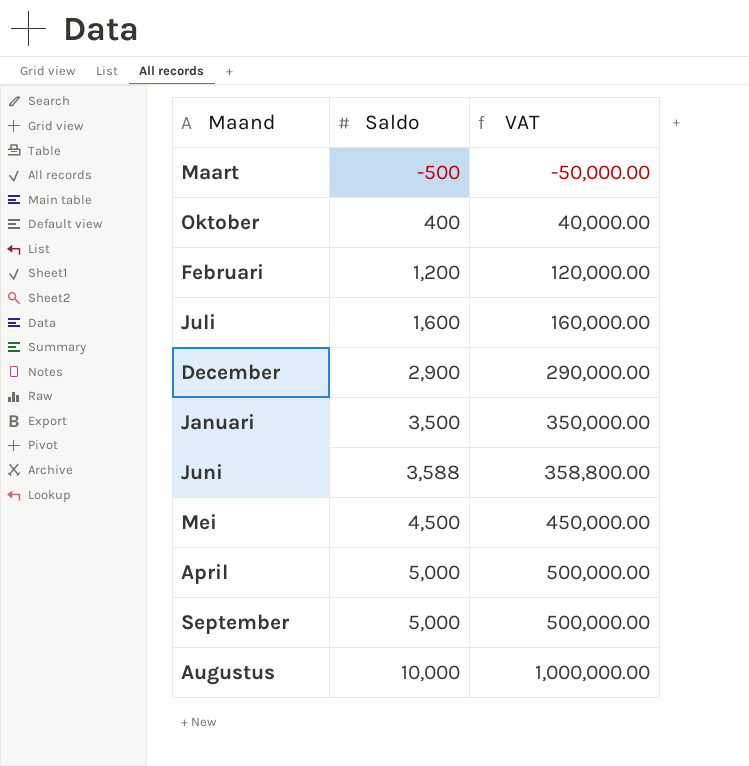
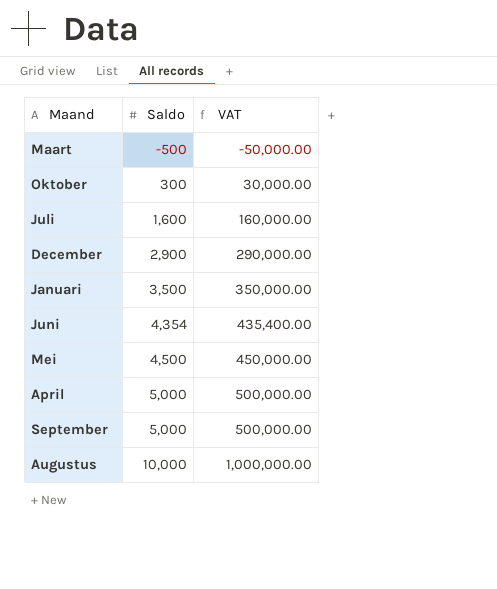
row Februari: 1,200 | 120,000.00 -> none
Oktober | Saldo: 400 -> 300
Oktober | VAT: 40,000.00 -> 30,000.00
Juni | Saldo: 3,588 -> 4,354
Juni | VAT: 358,800.00 -> 435,400.00

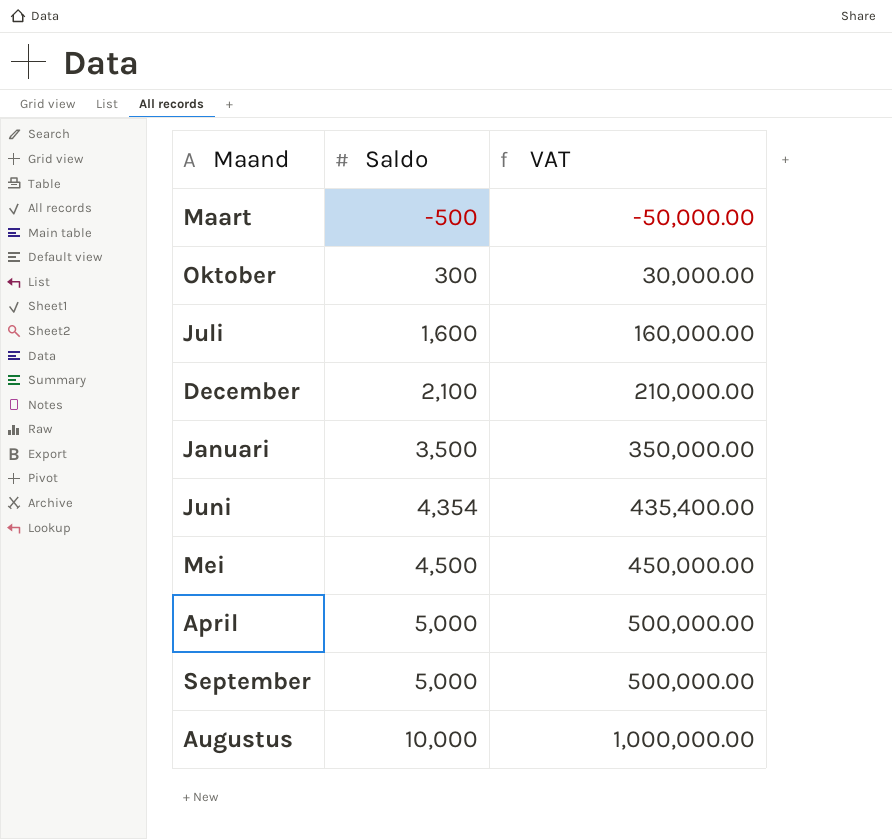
December | Saldo: 2,900 -> 2,100
December | VAT: 290,000.00 -> 210,000.00

